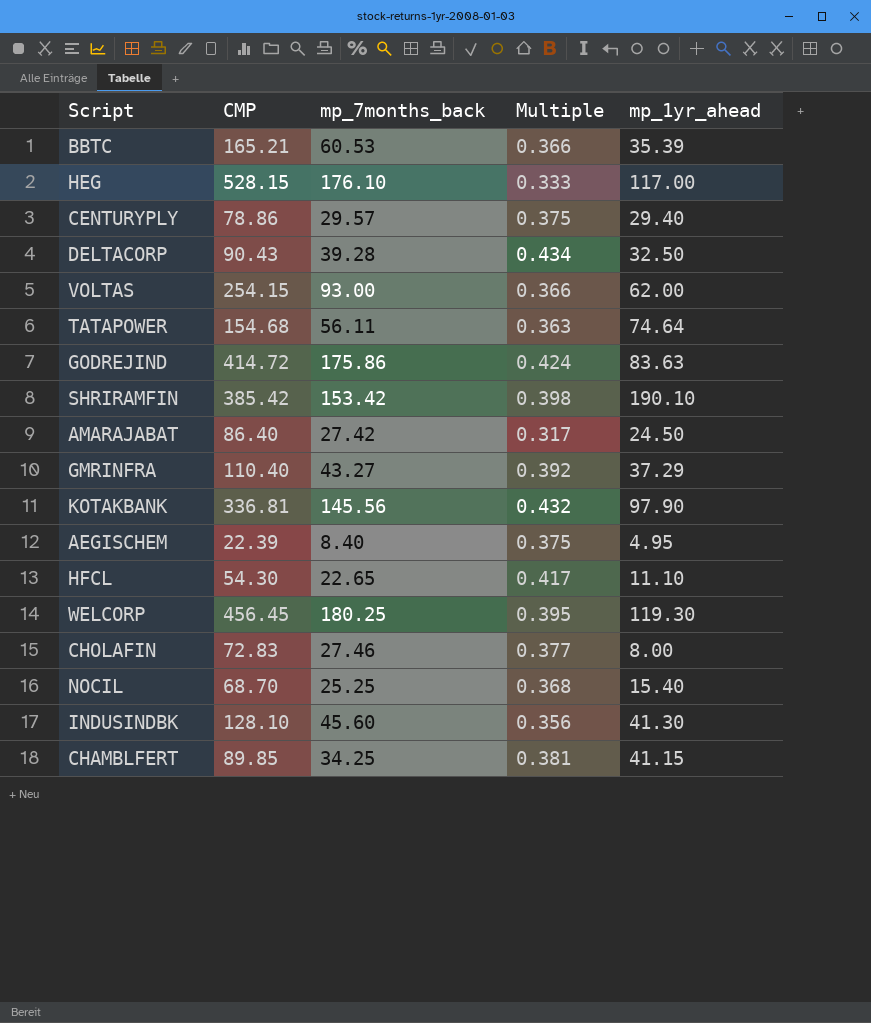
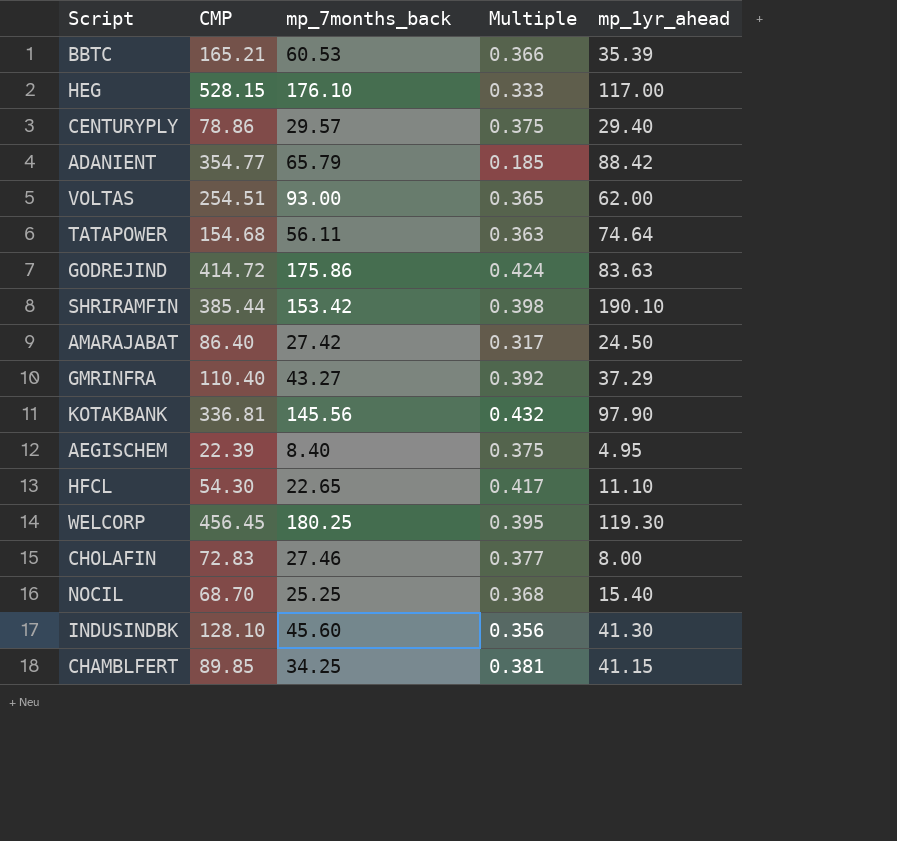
row DELTACORP: 90.43 | 39.28 | 0.434 | 32.50 -> none
row ADANIENT: none -> 354.77 | 65.79 | 0.185 | 88.42
VOLTAS | CMP: 254.15 -> 254.51
VOLTAS | Multiple: 0.366 -> 0.365
SHRIRAMFIN | CMP: 385.42 -> 385.44

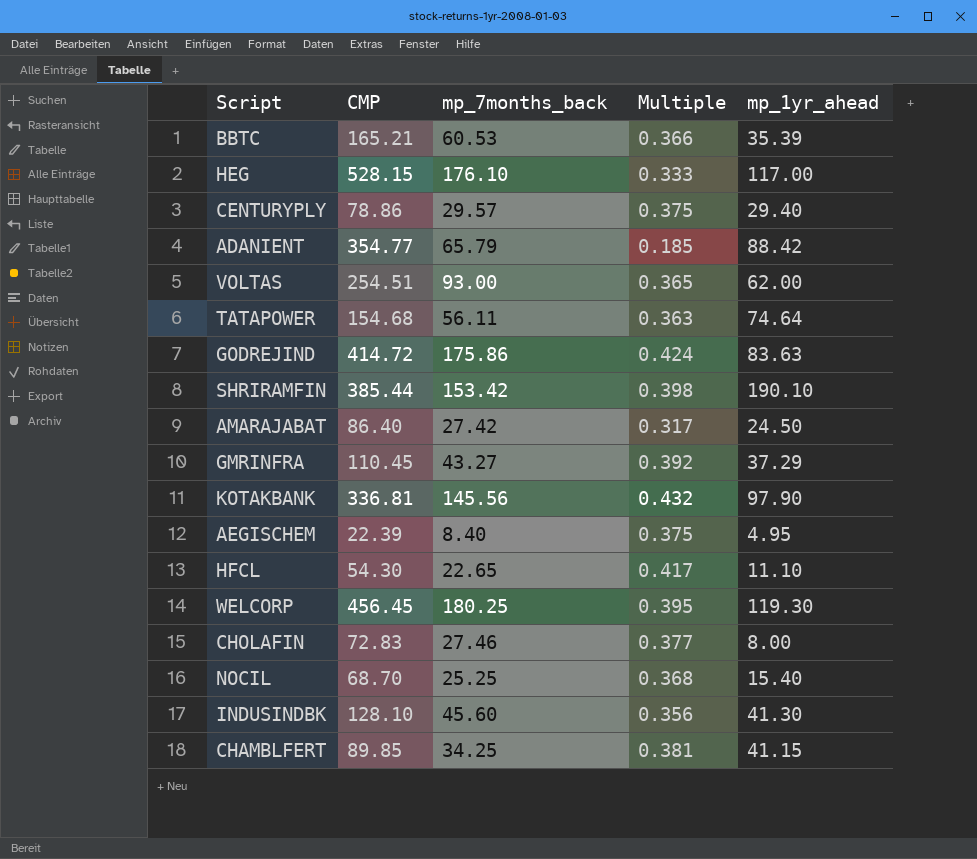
GMRINFRA | CMP: 110.40 -> 110.45

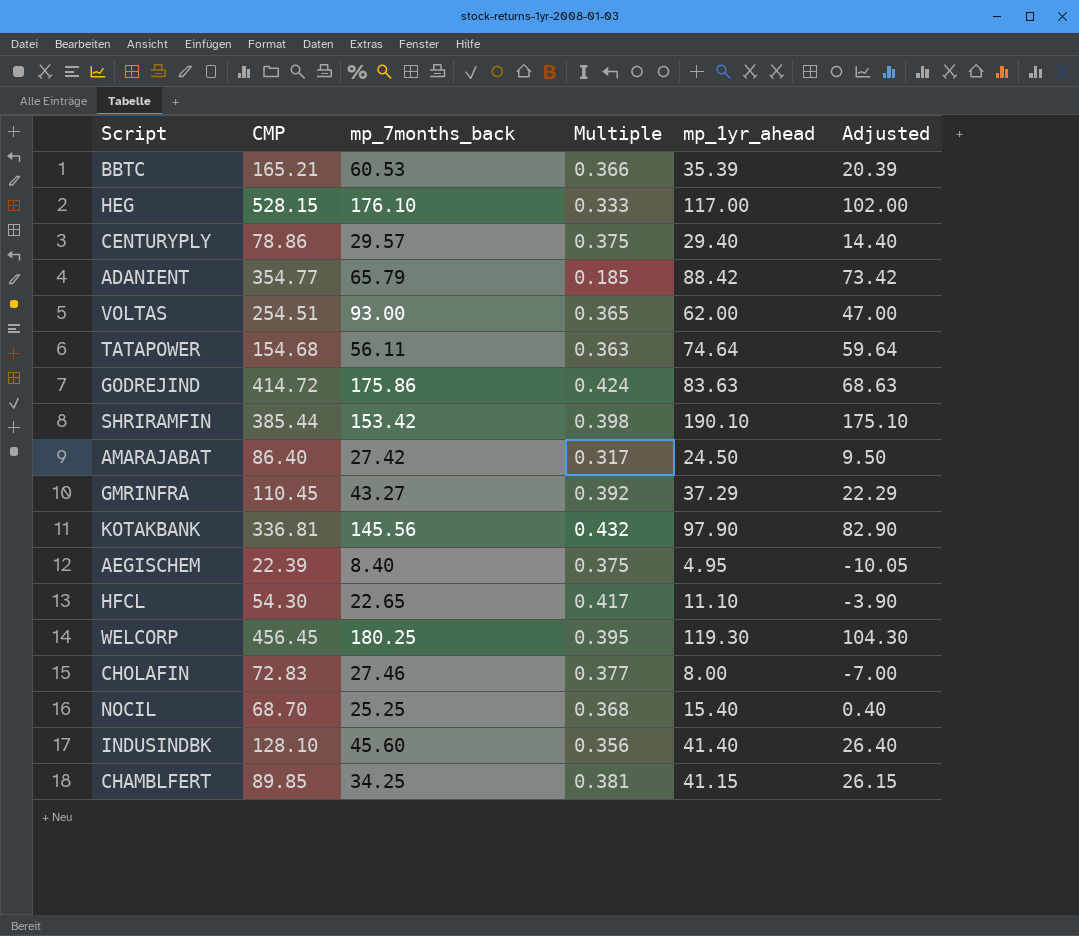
column Adjusted | formula: none -> [mp_1yr_ahead] - 15
INDUSINDBK | mp_1yr_ahead: 41.30 -> 41.40

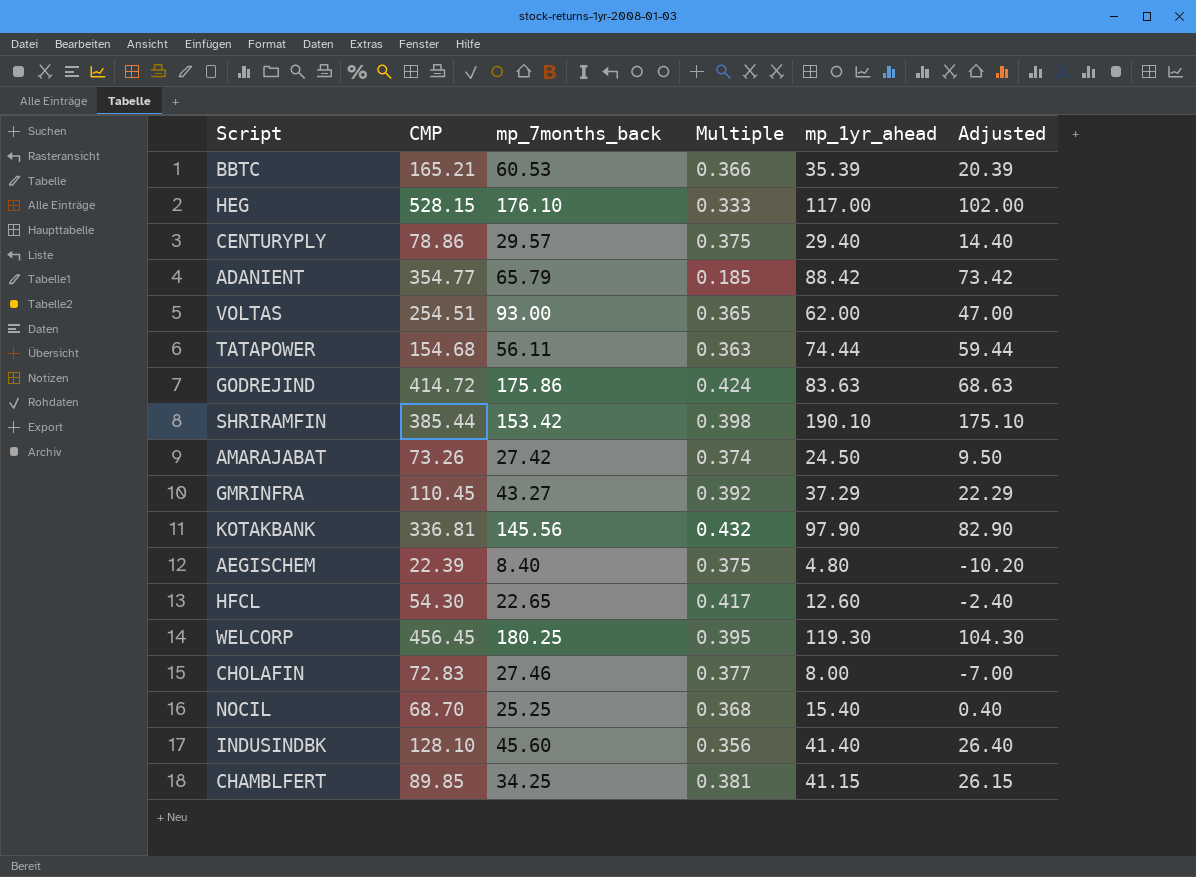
TATAPOWER | mp_1yr_ahead: 74.64 -> 74.44
TATAPOWER | Adjusted: 59.64 -> 59.44
AMARAJABAT | CMP: 86.40 -> 73.26
AMARAJABAT | Multiple: 0.317 -> 0.374
AEGISCHEM | mp_1yr_ahead: 4.95 -> 4.80
AEGISCHEM | Adjusted: -10.05 -> -10.20
HFCL | mp_1yr_ahead: 11.10 -> 12.60
HFCL | Adjusted: -3.90 -> -2.40

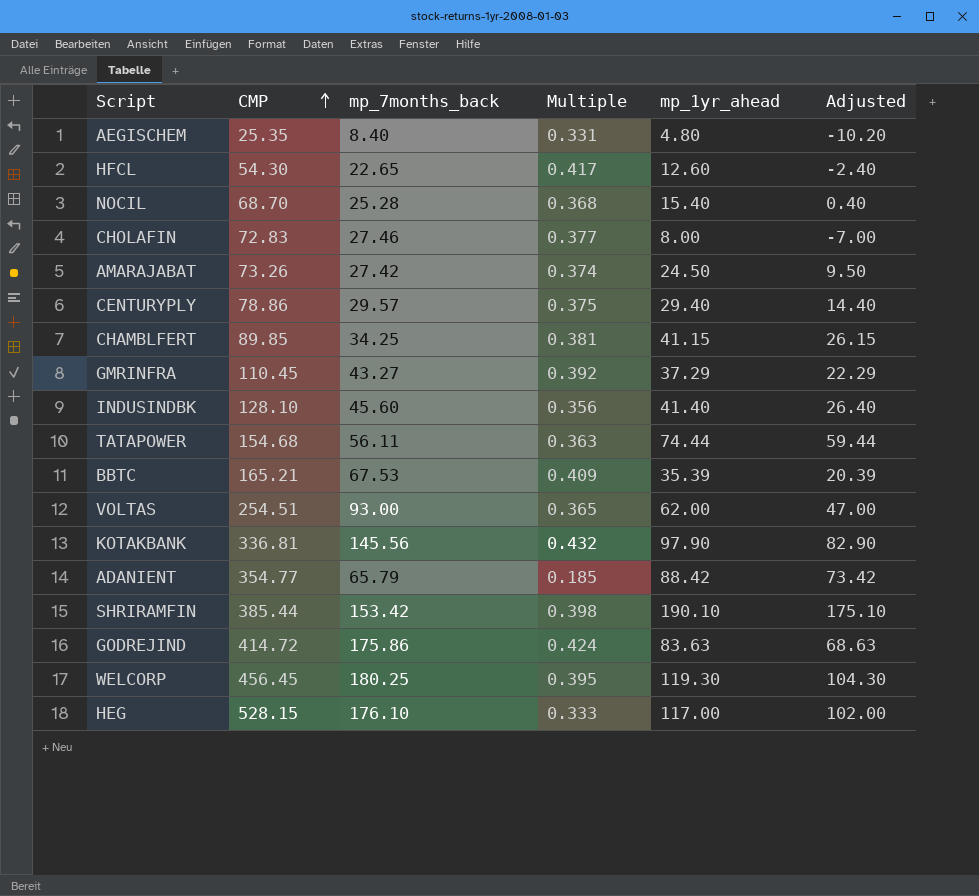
row order: none -> CMP ascending
AEGISCHEM | CMP: 22.39 -> 25.35
AEGISCHEM | Multiple: 0.375 -> 0.331
NOCIL | mp_7months_back: 25.25 -> 25.28
BBTC | mp_7months_back: 60.53 -> 67.53
BBTC | Multiple: 0.366 -> 0.409

